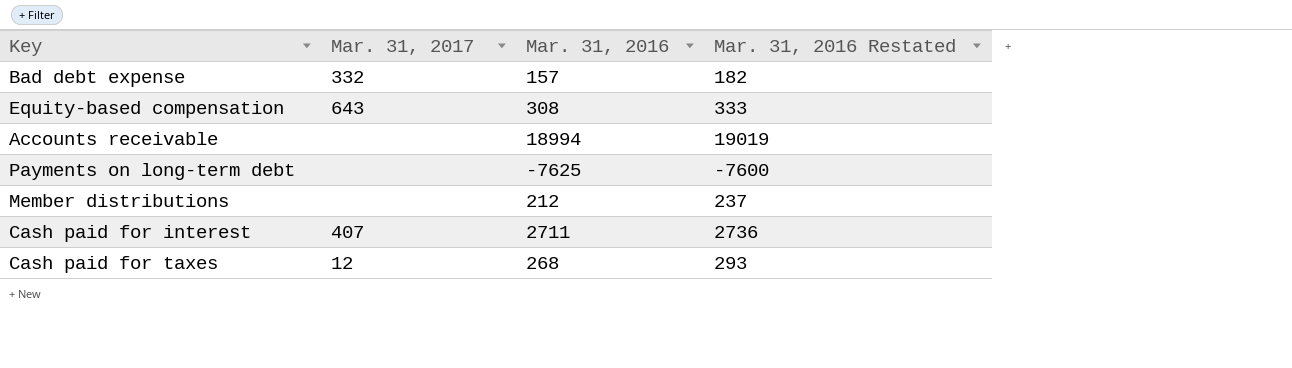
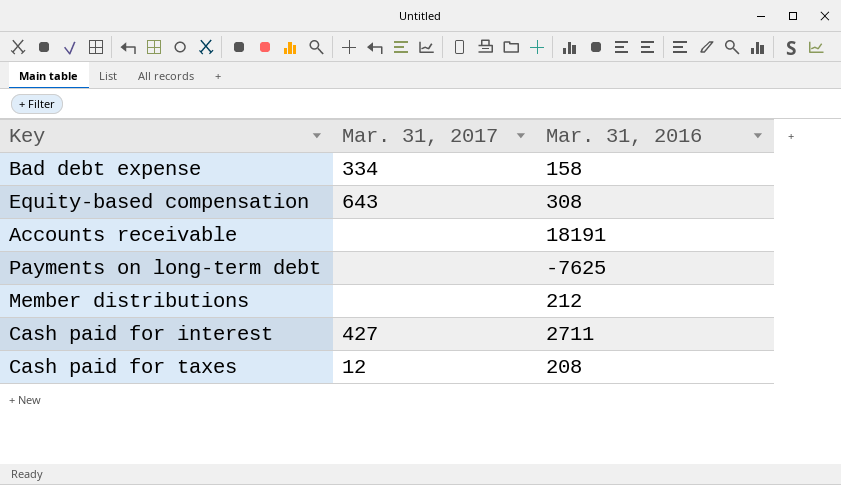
column Mar. 31, 2016 Restated | formula: [Mar. 31, 2016] + 25 -> none
Bad debt expense | Mar. 31, 2017: 332 -> 334
Bad debt expense | Mar. 31, 2016: 157 -> 158
Accounts receivable | Mar. 31, 2016: 18994 -> 18191
Cash paid for interest | Mar. 31, 2017: 407 -> 427
Cash paid for taxes | Mar. 31, 2016: 268 -> 208

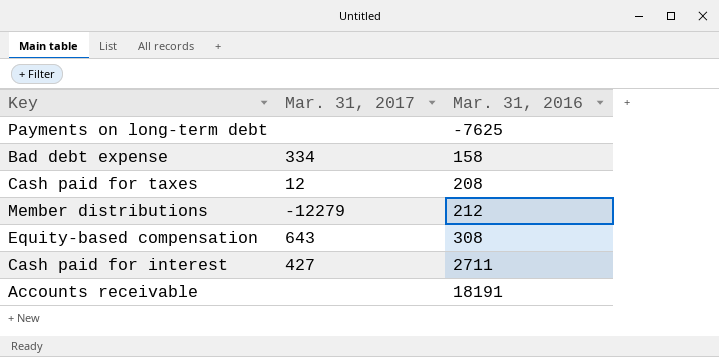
row order: none -> Mar. 31, 2016 ascending
Member distributions | Mar. 31, 2017: none -> -12279

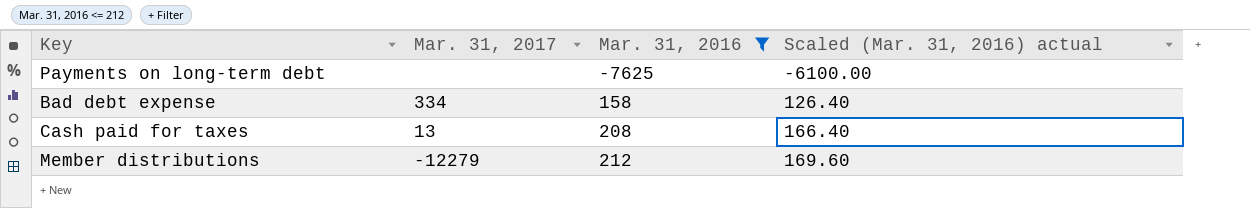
filter: none -> Mar. 31, 2016 <= 212
column Scaled (Mar. 31, 2016) actual | formula: none -> [Mar. 31, 2016] * 0.8
Cash paid for taxes | Mar. 31, 2017: 12 -> 13

